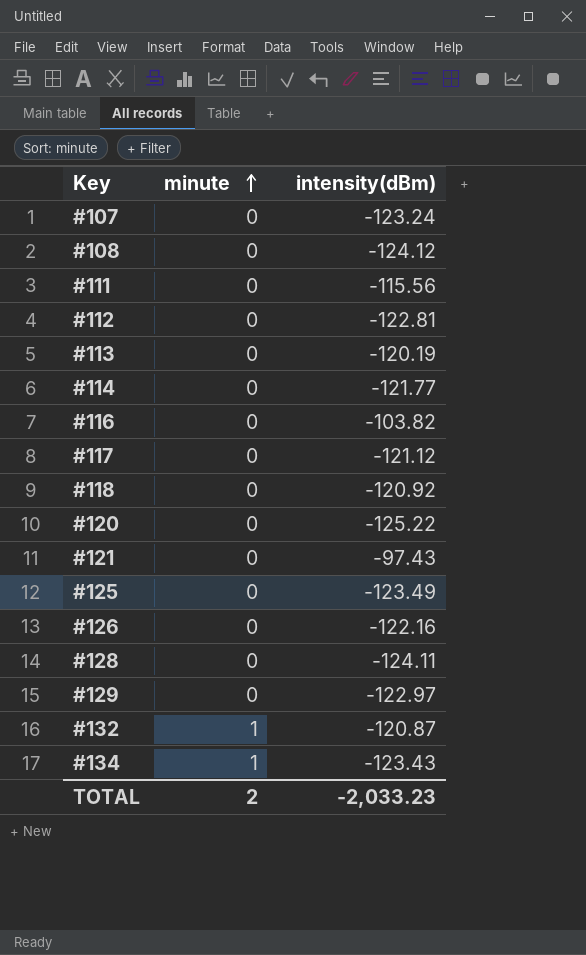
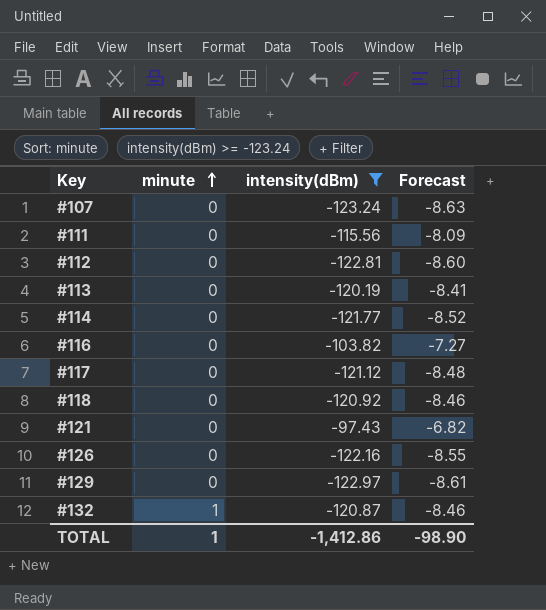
filter: none -> intensity(dBm) >= -123.24
column Forecast | formula: none -> [intensity(dBm)] * 0.07
TOTAL | minute: 2 -> 1
TOTAL | intensity(dBm): -2,033.23 -> -1,412.86

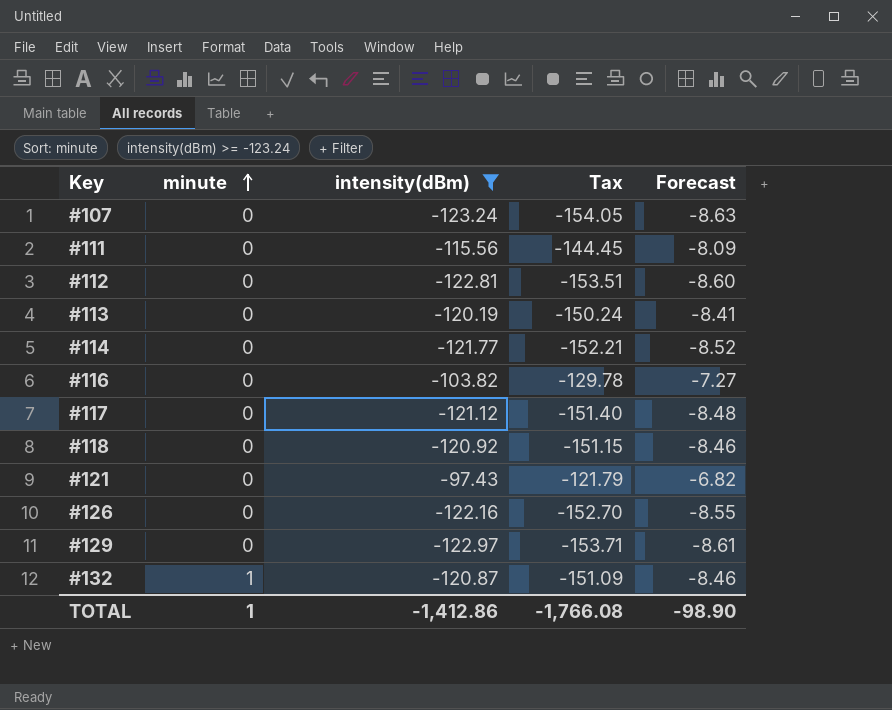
column Tax | formula: none -> [intensity(dBm)] * 1.25

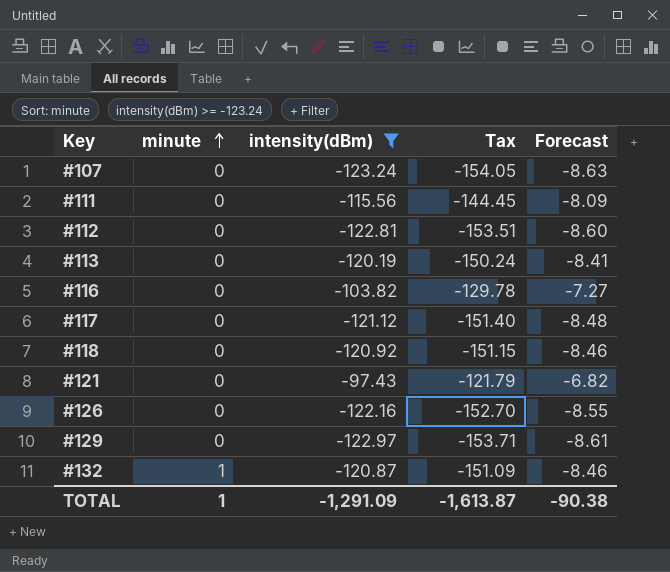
row #114: 0 | -121.77 | -152.21 | -8.52 -> none
TOTAL | intensity(dBm): -1,412.86 -> -1,291.09
TOTAL | Tax: -1,766.08 -> -1,613.87
TOTAL | Forecast: -98.90 -> -90.38

